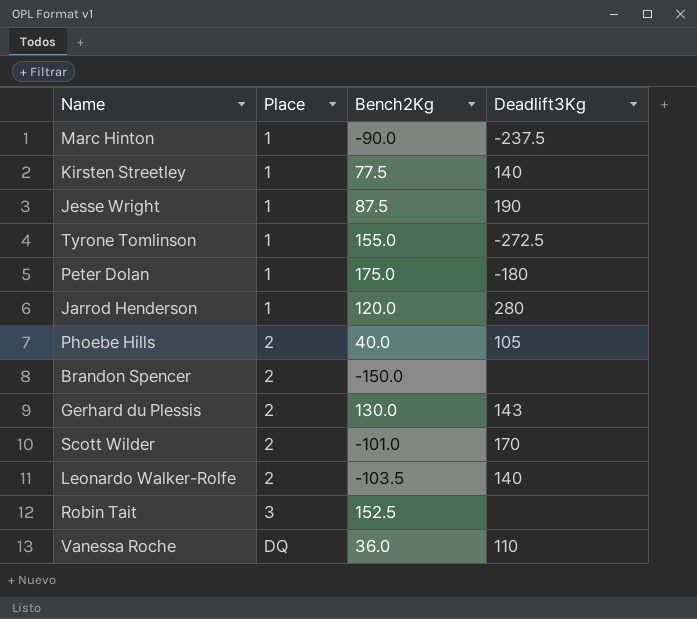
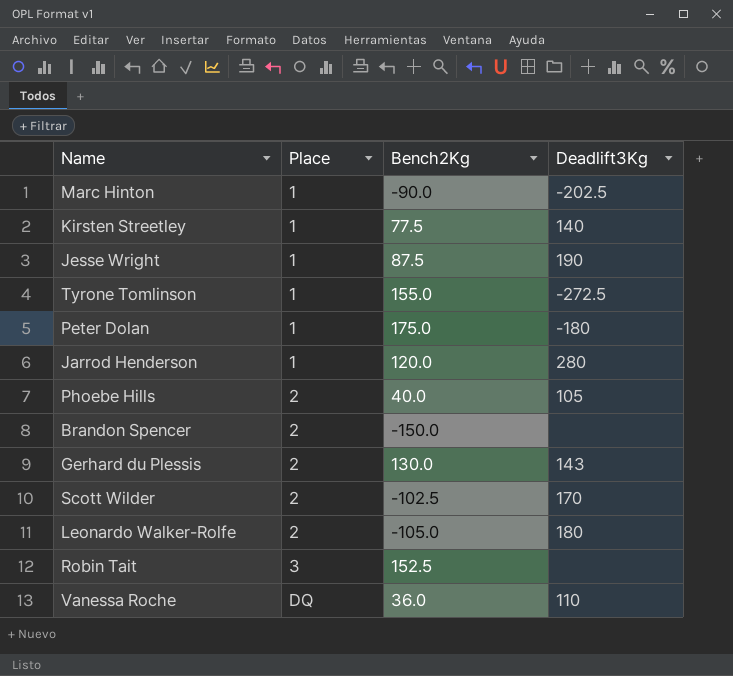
Marc Hinton | Deadlift3Kg: -237.5 -> -202.5
Scott Wilder | Bench2Kg: -101.0 -> -102.5
Leonardo Walker-Rolfe | Bench2Kg: -103.5 -> -105.0
Leonardo Walker-Rolfe | Deadlift3Kg: 140 -> 180

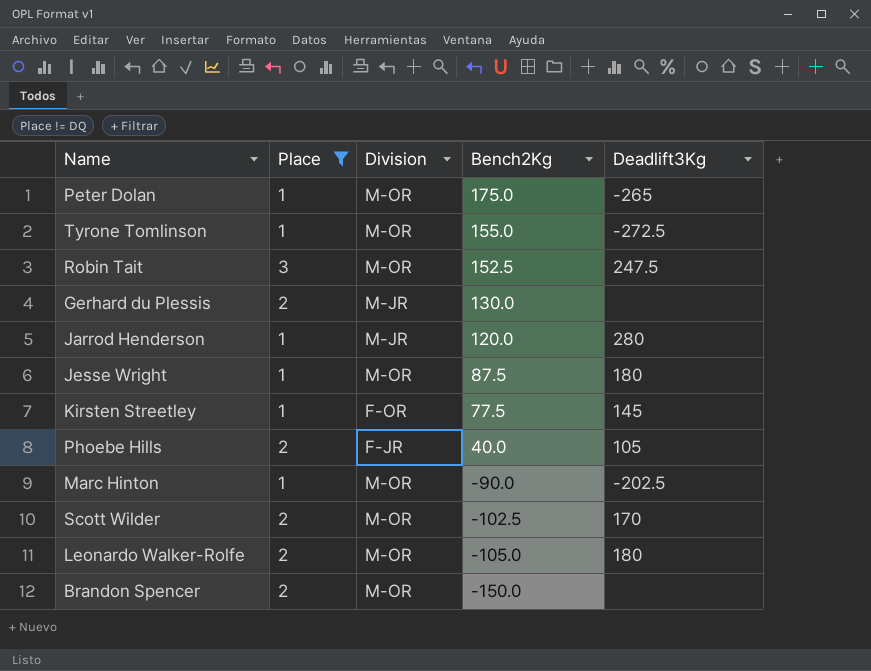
filter: none -> Place != DQ
row order: Place ascending -> Bench2Kg descending
column Division | position: none -> 3
Peter Dolan | Deadlift3Kg: -180 -> -265
Robin Tait | Deadlift3Kg: none -> 247.5
Gerhard du Plessis | Deadlift3Kg: 143 -> none
Jesse Wright | Deadlift3Kg: 190 -> 180
Kirsten Streetley | Deadlift3Kg: 140 -> 145

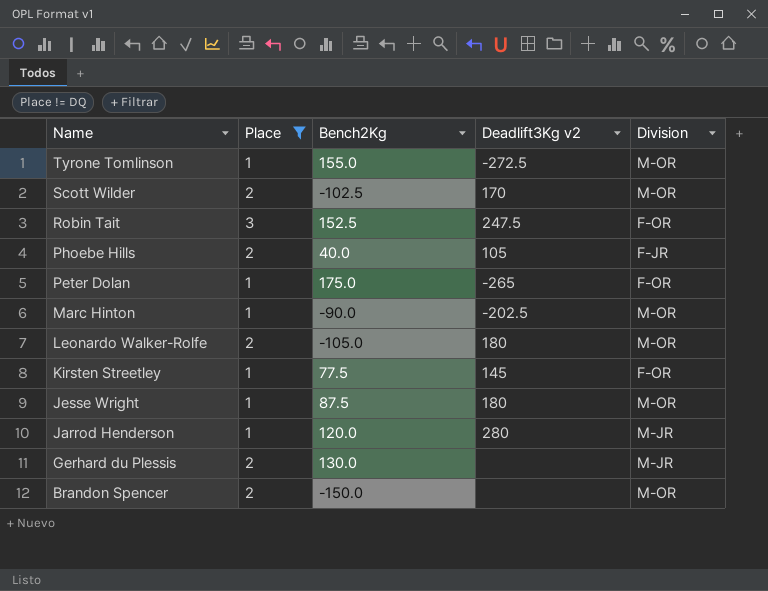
row order: Bench2Kg descending -> Name descending
column name: Deadlift3Kg -> Deadlift3Kg v2
column Division | position: 3 -> 5
Robin Tait | Division: M-OR -> F-OR
Peter Dolan | Division: M-OR -> F-OR

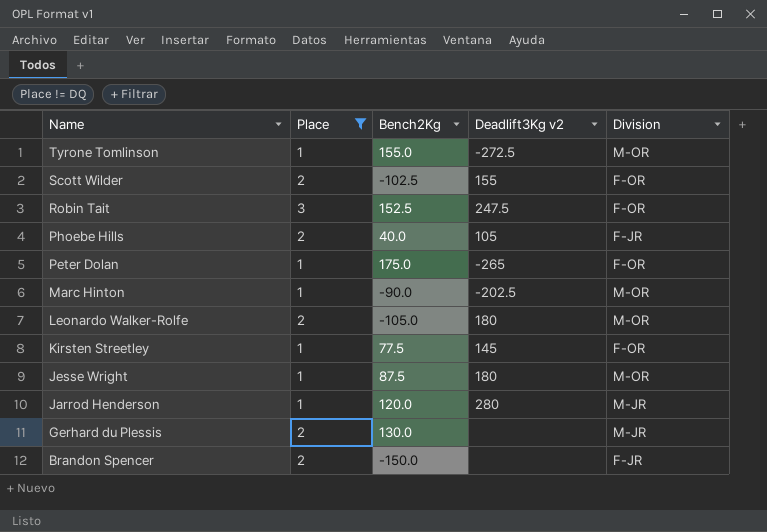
Scott Wilder | Deadlift3Kg v2: 170 -> 155
Scott Wilder | Division: M-OR -> F-OR
Brandon Spencer | Division: M-OR -> F-JR

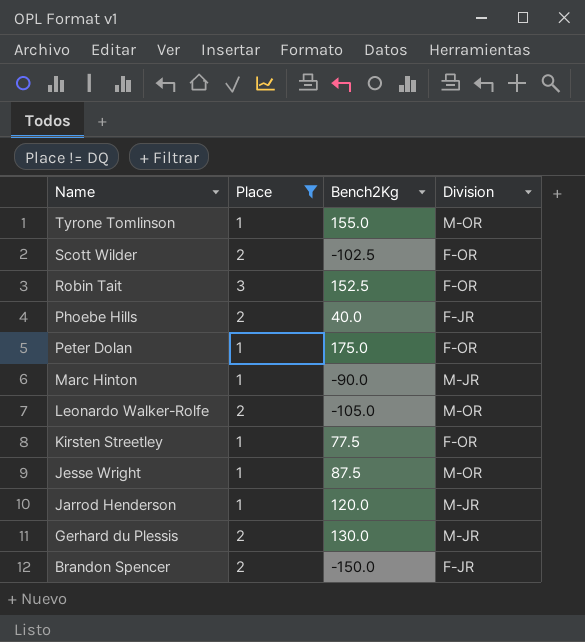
column Deadlift3Kg v2 | position: 4 -> none
Marc Hinton | Division: M-OR -> M-JR

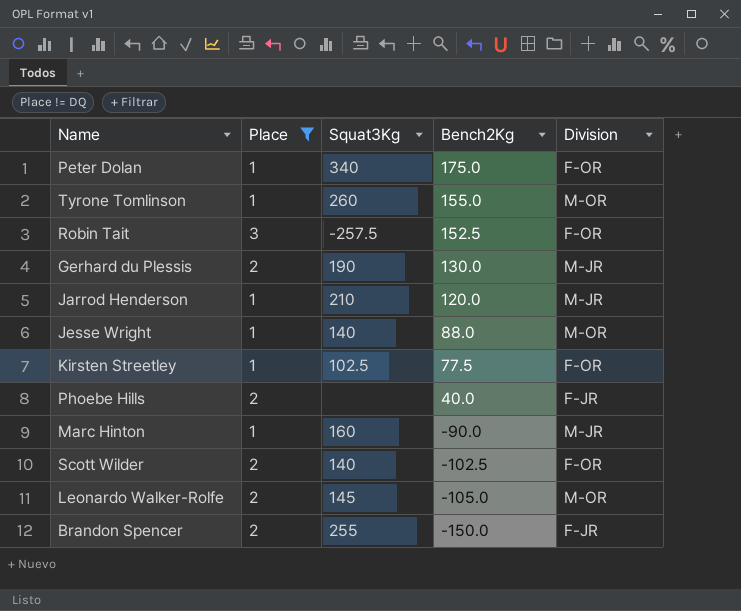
row order: Name descending -> Bench2Kg descending
column Squat3Kg | position: none -> 3
Jesse Wright | Bench2Kg: 87.5 -> 88.0

